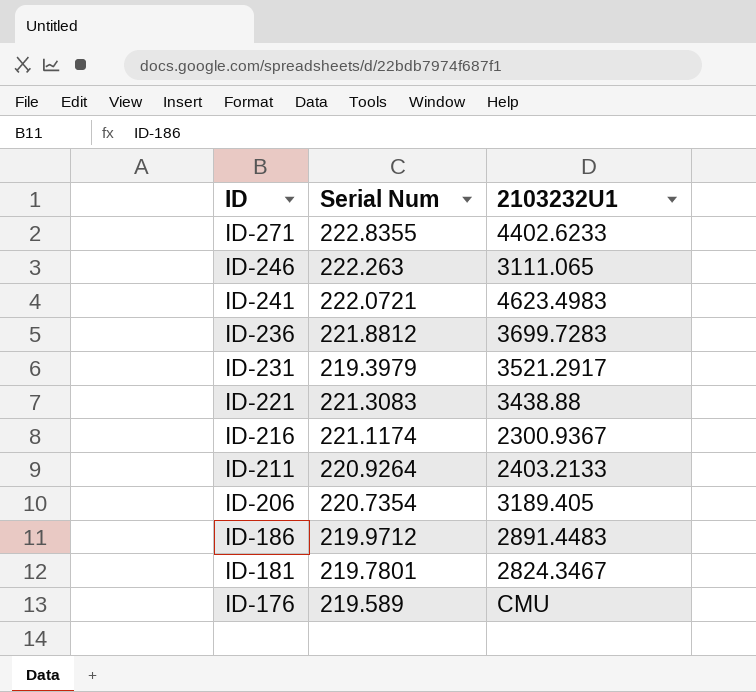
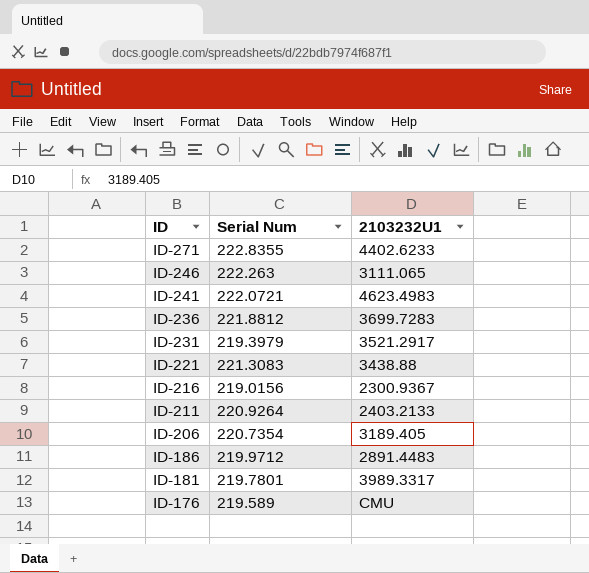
ID-216 | Serial Num: 221.1174 -> 219.0156
ID-181 | 2103232U1: 2824.3467 -> 3989.3317

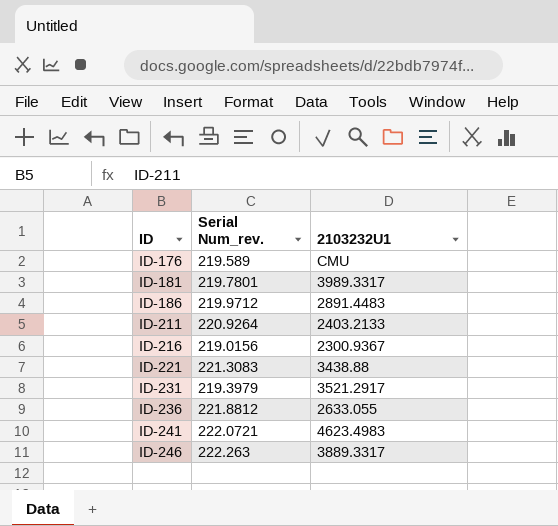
row order: ID descending -> ID ascending
column name: Serial Num -> Serial Num_rev.
row ID-271: 222.8355 | 4402.6233 -> none
row ID-206: 220.7354 | 3189.405 -> none
ID-236 | 2103232U1: 3699.7283 -> 2633.055
ID-246 | 2103232U1: 3111.065 -> 3889.3317

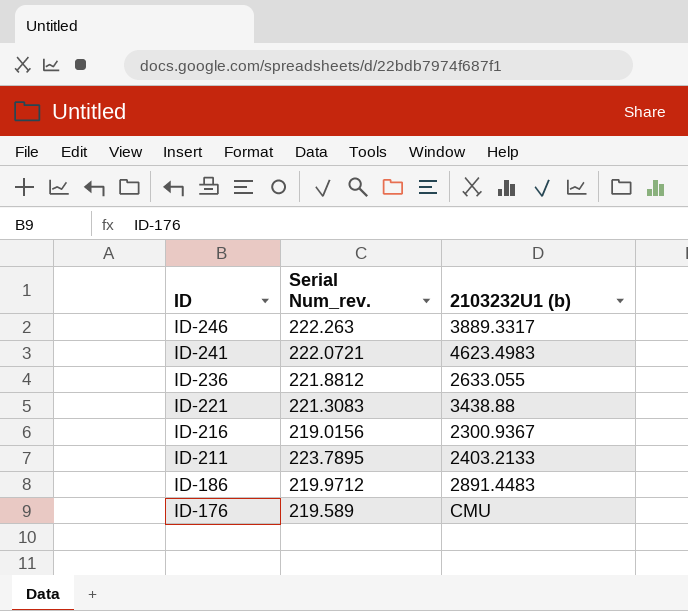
row order: ID ascending -> ID descending
column name: 2103232U1 -> 2103232U1 (b)
row ID-181: 219.7801 | 3989.3317 -> none
row ID-231: 219.3979 | 3521.2917 -> none
ID-211 | Serial Num_rev.: 220.9264 -> 223.7895

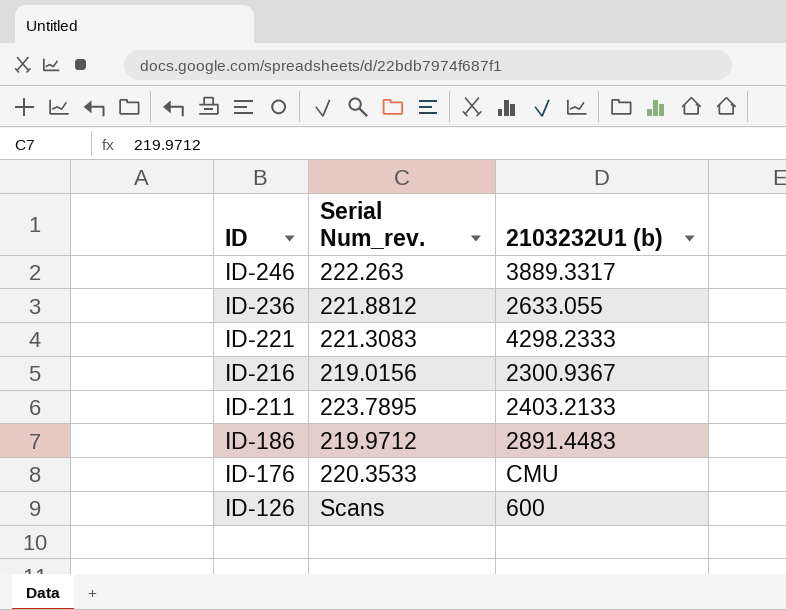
row ID-241: 222.0721 | 4623.4983 -> none
ID-221 | 2103232U1 (b): 3438.88 -> 4298.2333
ID-176 | Serial Num_rev.: 219.589 -> 220.3533
row ID-126: none -> Scans | 600

